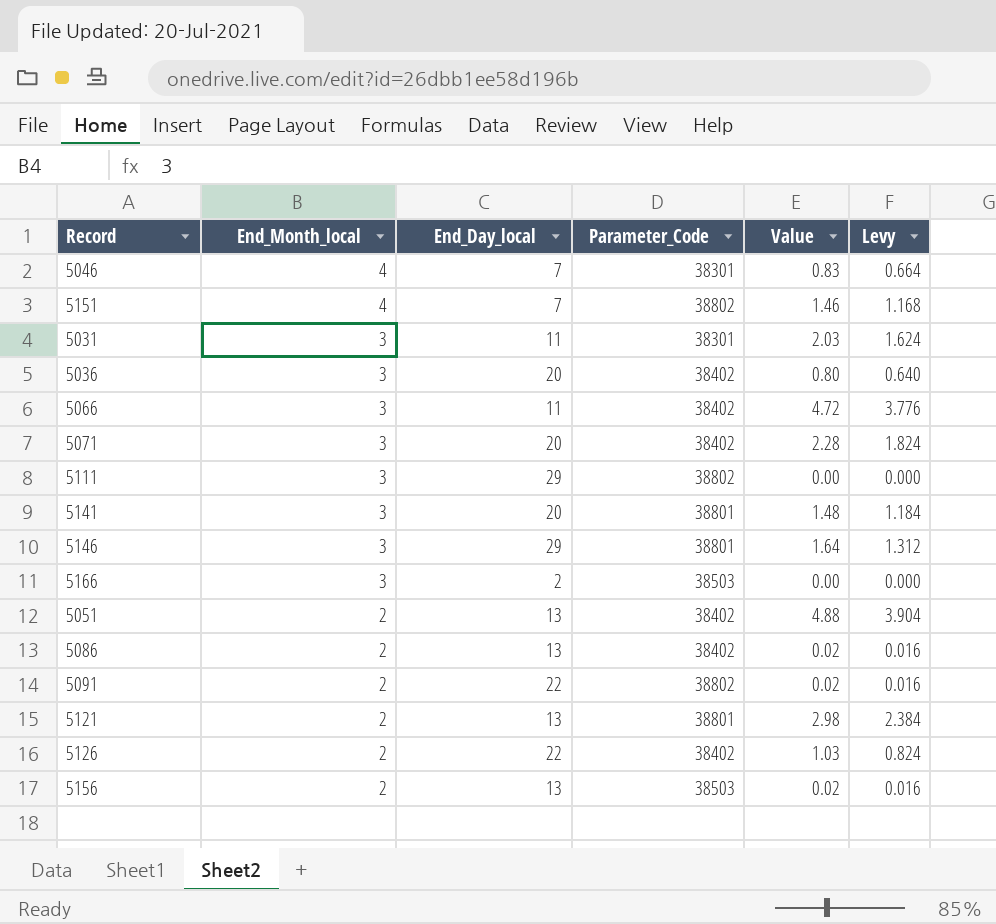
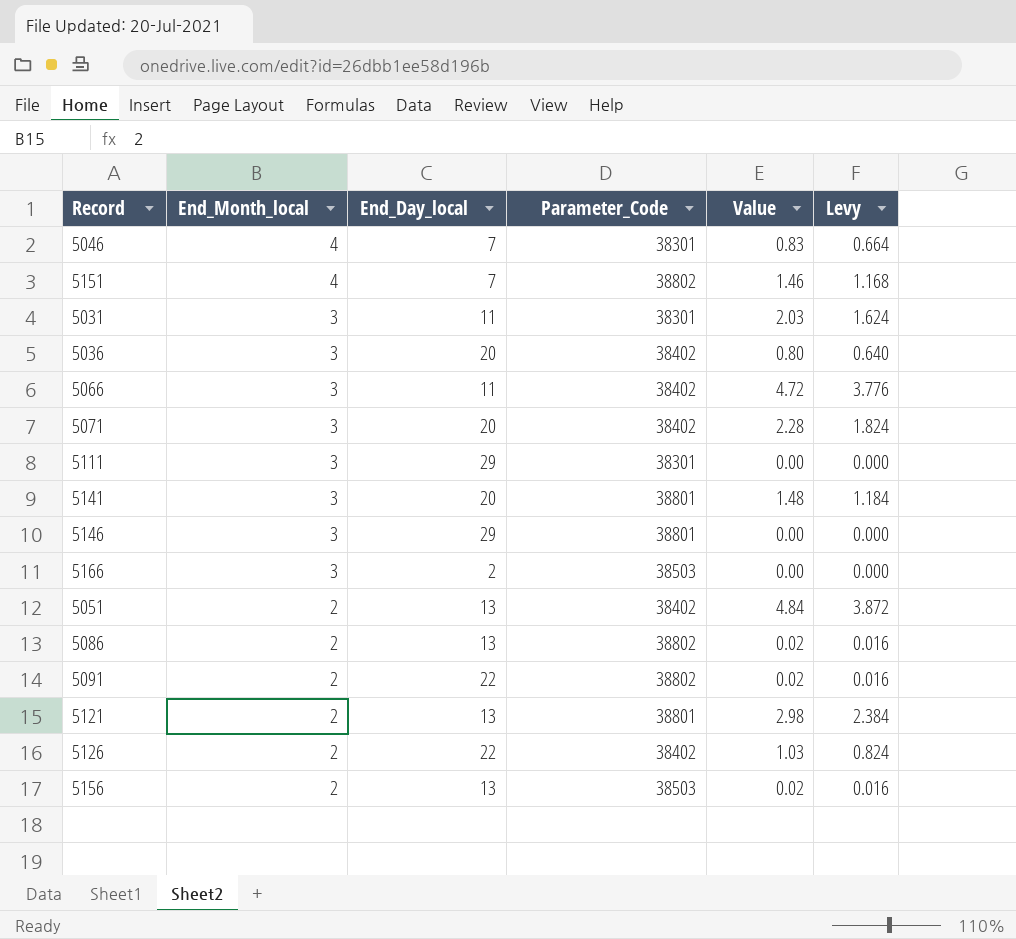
5111 | Parameter_Code: 38802 -> 38301
5146 | Value: 1.64 -> 0.00
5146 | Levy: 1.312 -> 0.000
5051 | Value: 4.88 -> 4.84
5051 | Levy: 3.904 -> 3.872
5086 | Parameter_Code: 38402 -> 38802

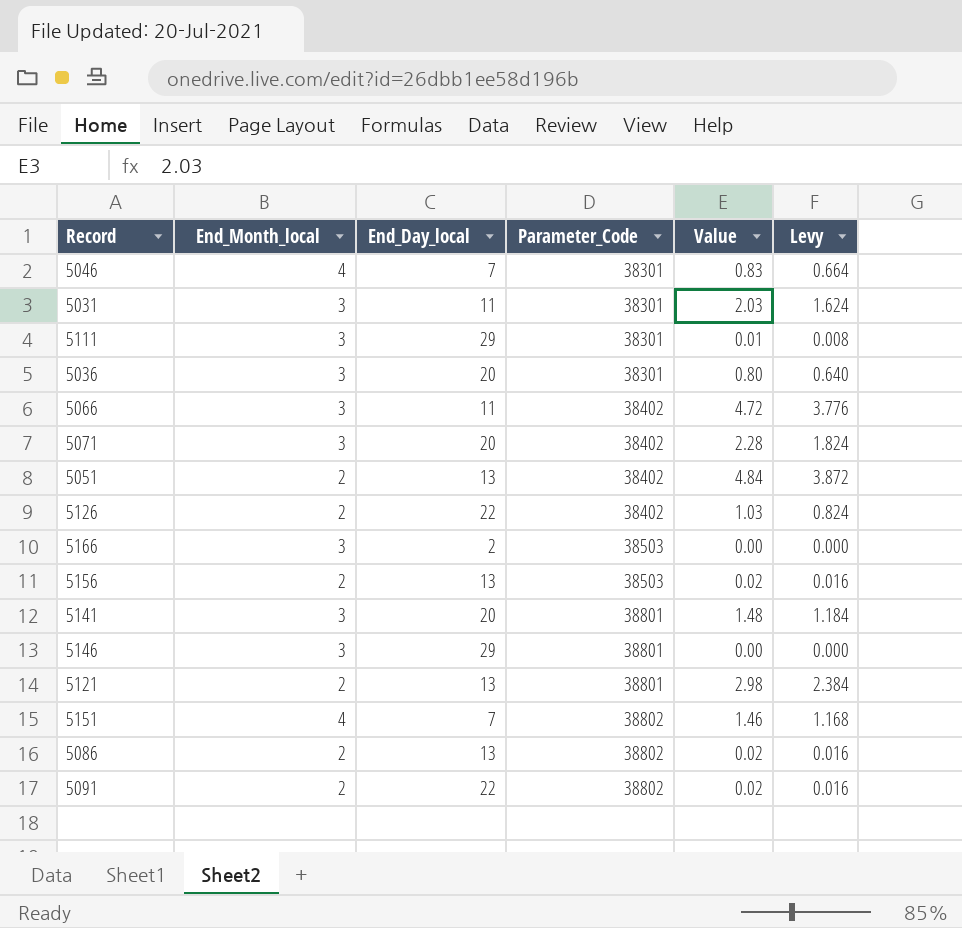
row order: End_Month_local descending -> Parameter_Code ascending
5111 | Value: 0.00 -> 0.01
5111 | Levy: 0.000 -> 0.008
5036 | Parameter_Code: 38402 -> 38301

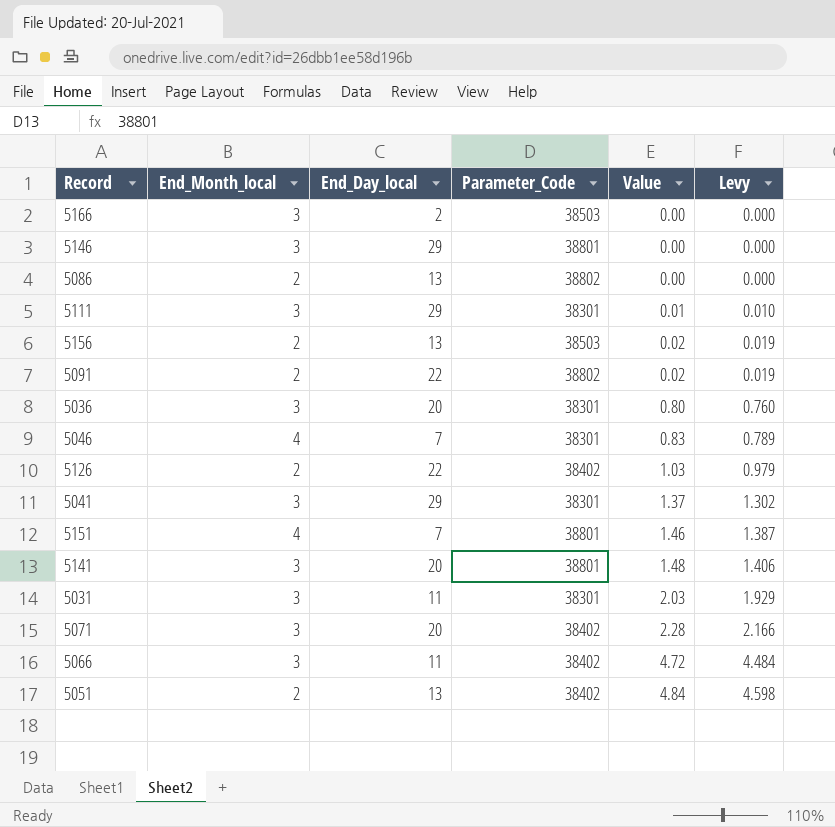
row order: Parameter_Code ascending -> Value ascending
column Levy | formula: [Value] * 0.8 -> [Value] * 0.95
row 5121: 2 | 13 | 38801 | 2.98 | 2.384 -> none
5086 | Value: 0.02 -> 0.00
row 5041: none -> 3 | 29 | 38301 | 1.37 | 1.302
5151 | Parameter_Code: 38802 -> 38801

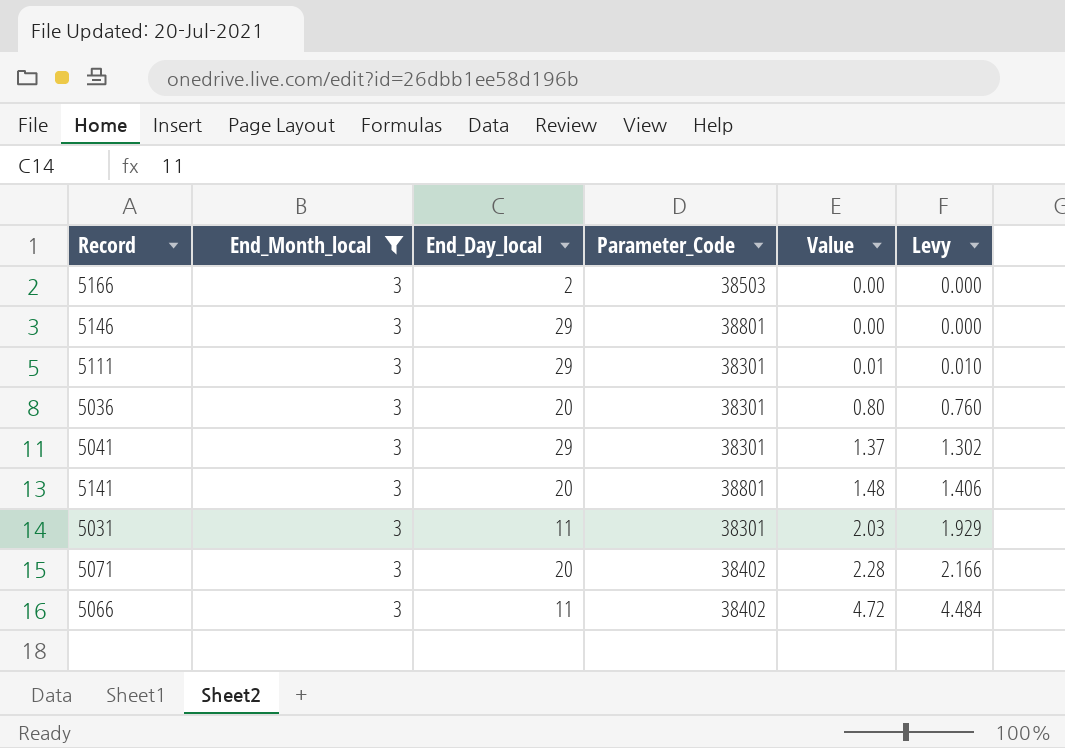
filter: none -> End_Month_local = 3

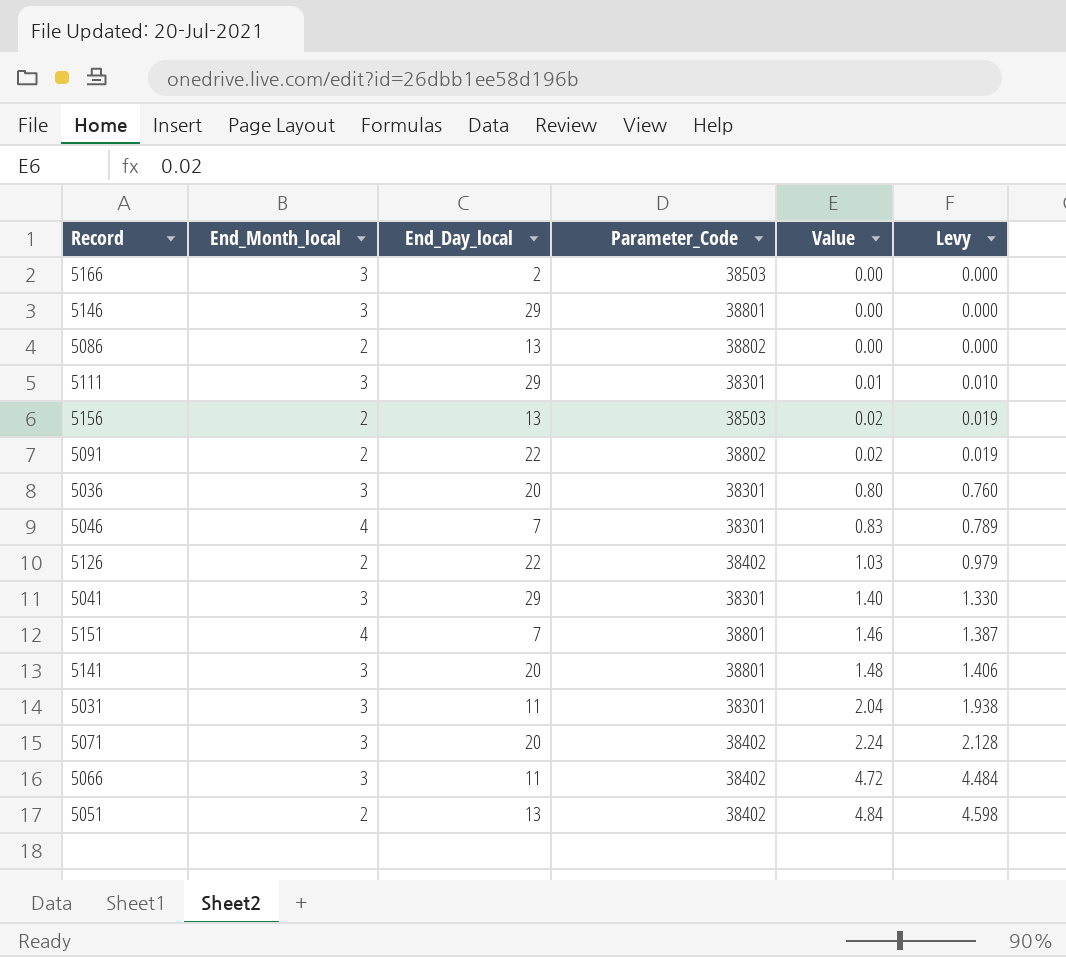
filter: End_Month_local = 3 -> none
5041 | Value: 1.37 -> 1.40
5041 | Levy: 1.302 -> 1.330
5031 | Value: 2.03 -> 2.04
5031 | Levy: 1.929 -> 1.938
5071 | Value: 2.28 -> 2.24
5071 | Levy: 2.166 -> 2.128

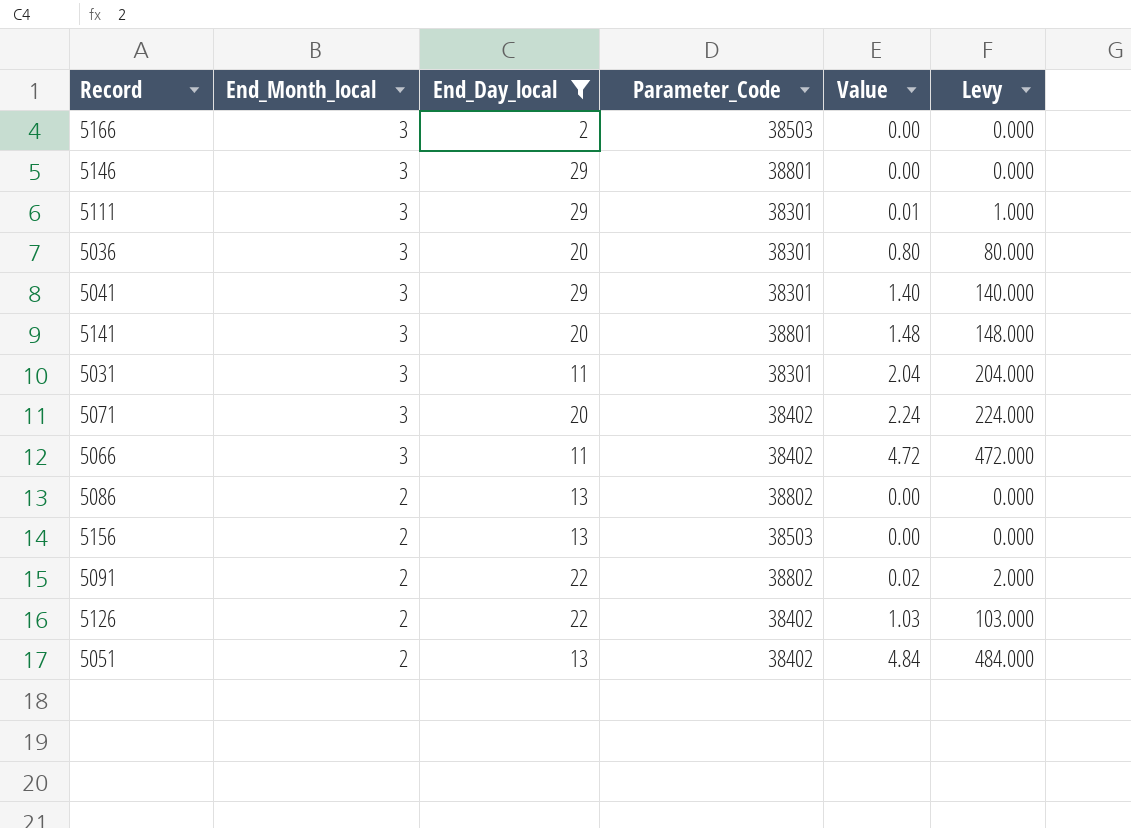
filter: none -> End_Day_local != 7
row order: Value ascending -> End_Month_local descending
column Levy | formula: [Value] * 0.95 -> [Value] * 100
5156 | Value: 0.02 -> 0.00

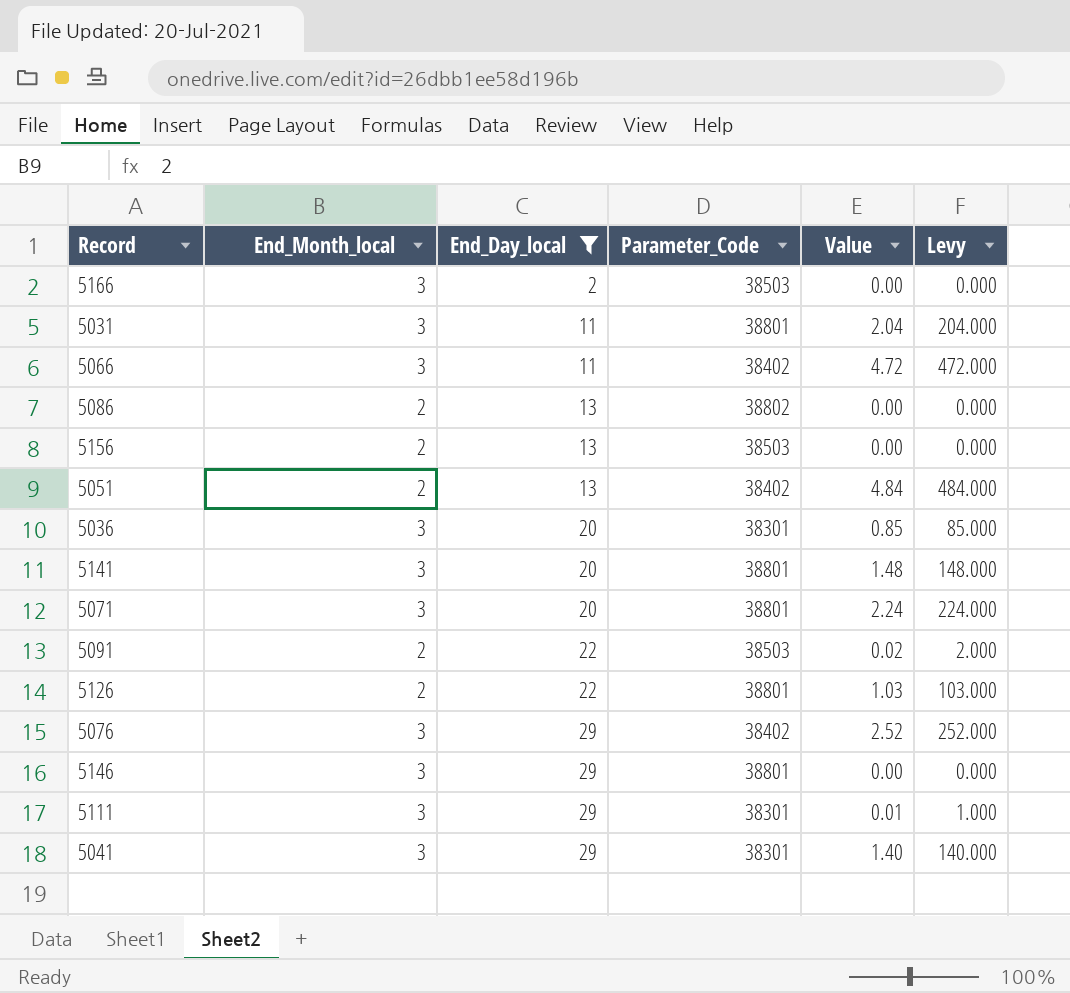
row order: End_Month_local descending -> End_Day_local ascending
5031 | Parameter_Code: 38301 -> 38801
5036 | Value: 0.80 -> 0.85
5036 | Levy: 80.000 -> 85.000
5071 | Parameter_Code: 38402 -> 38801
5091 | Parameter_Code: 38802 -> 38503
5126 | Parameter_Code: 38402 -> 38801
row 5076: none -> 3 | 29 | 38402 | 2.52 | 252.000

